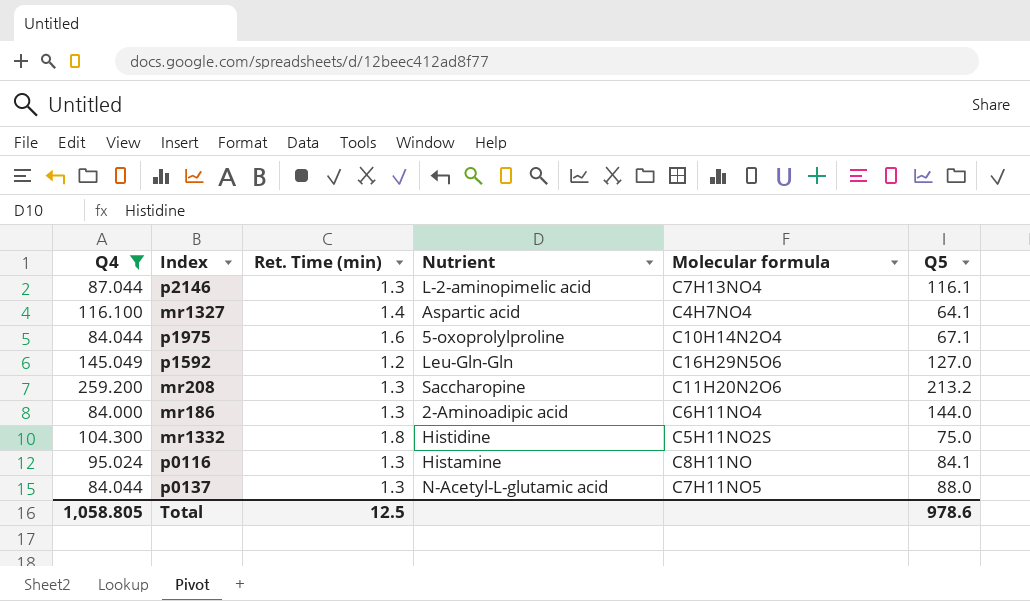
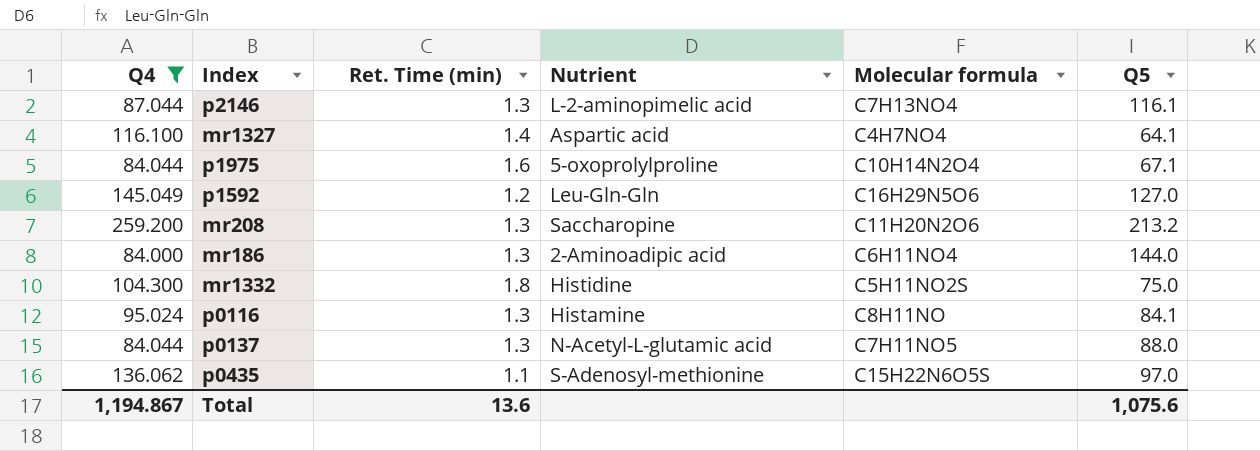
row p0435: none -> 136.062 | 1.1 | S-Adenosyl-methionine | C15H22N6O5S | 97.0
Total | Q4: 1,058.805 -> 1,194.867
Total | Ret. Time (min): 12.5 -> 13.6
Total | Q5: 978.6 -> 1,075.6

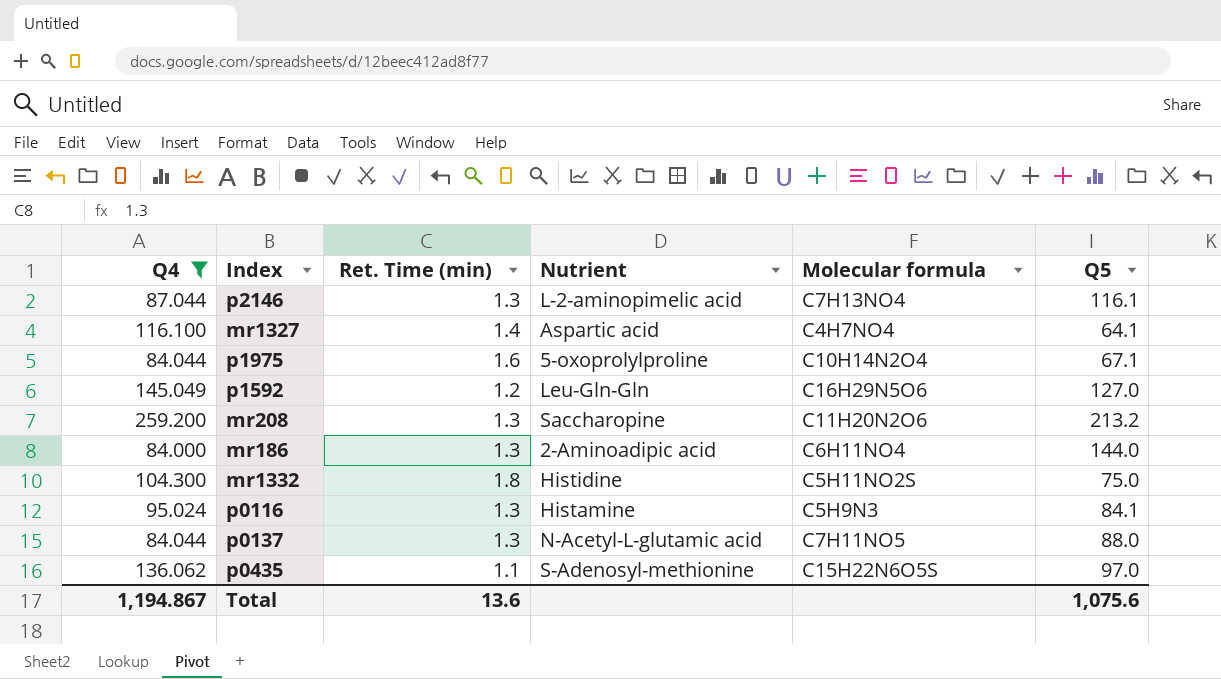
p0116 | Molecular formula: C8H11NO -> C5H9N3

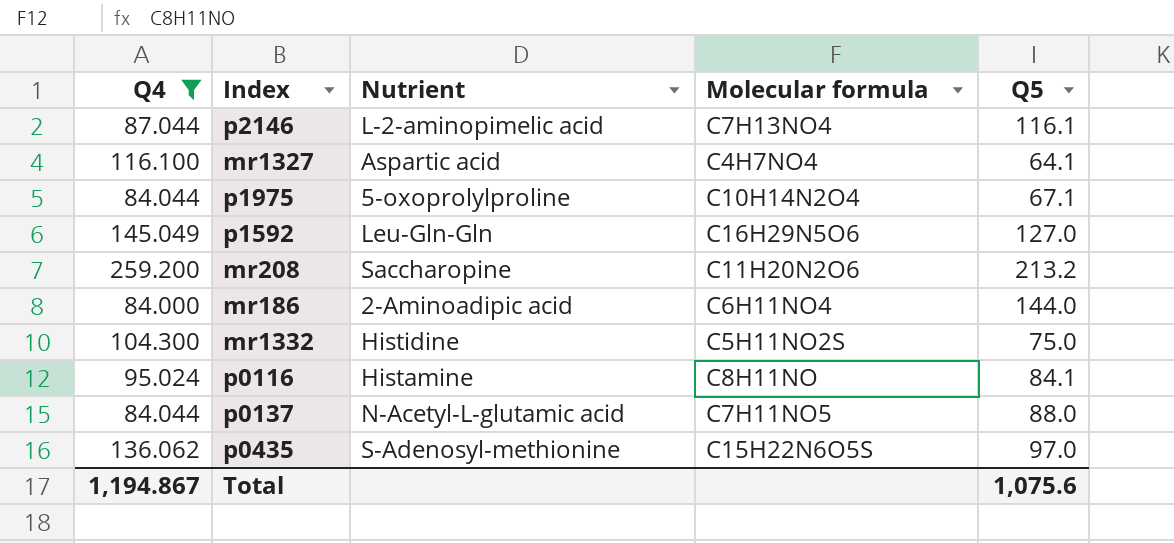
column Ret. Time (min) | position: 3 -> none
p0116 | Molecular formula: C5H9N3 -> C8H11NO

